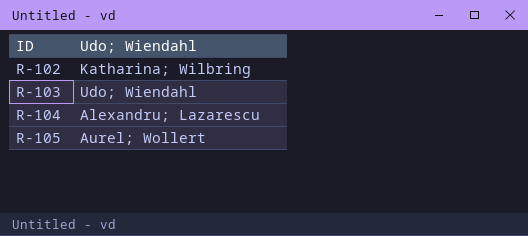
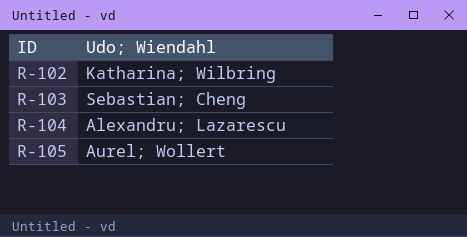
R-103 | Udo; Wiendahl: Udo; Wiendahl -> Sebastian; Cheng

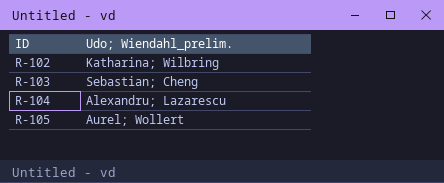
column name: Udo; Wiendahl -> Udo; Wiendahl_prelim.

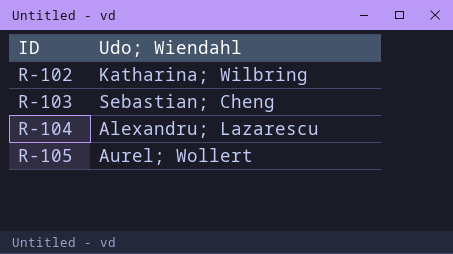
column name: Udo; Wiendahl_prelim. -> Udo; Wiendahl

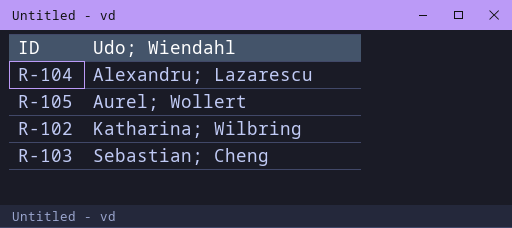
row order: ID ascending -> Udo; Wiendahl ascending

